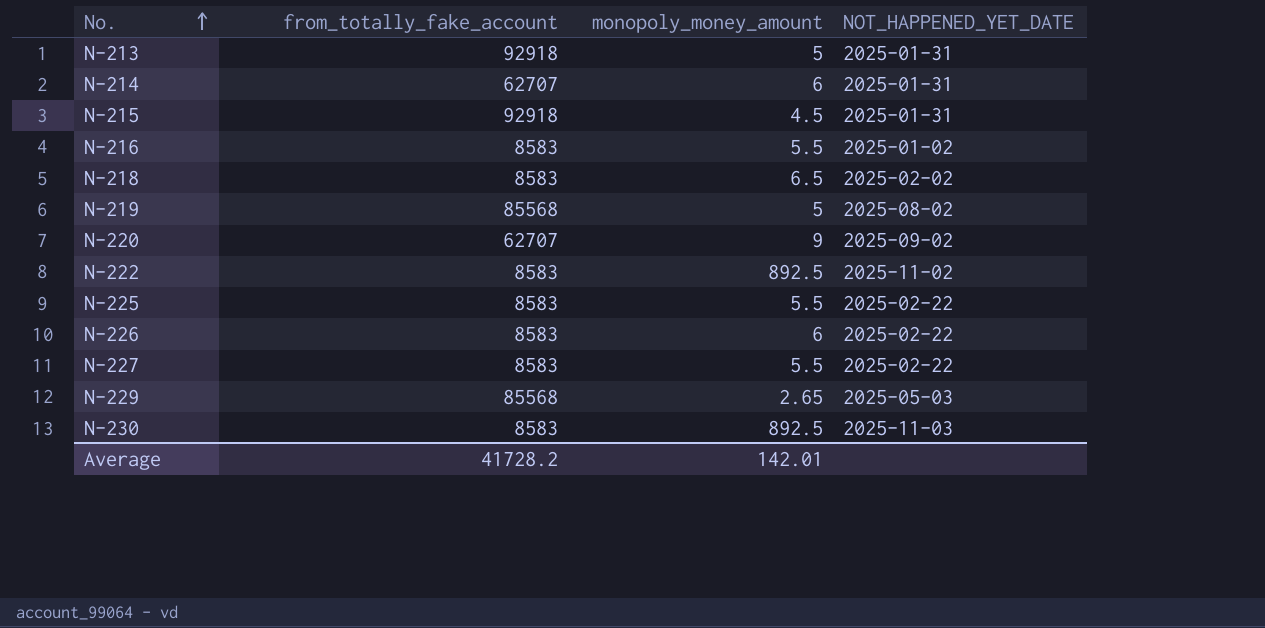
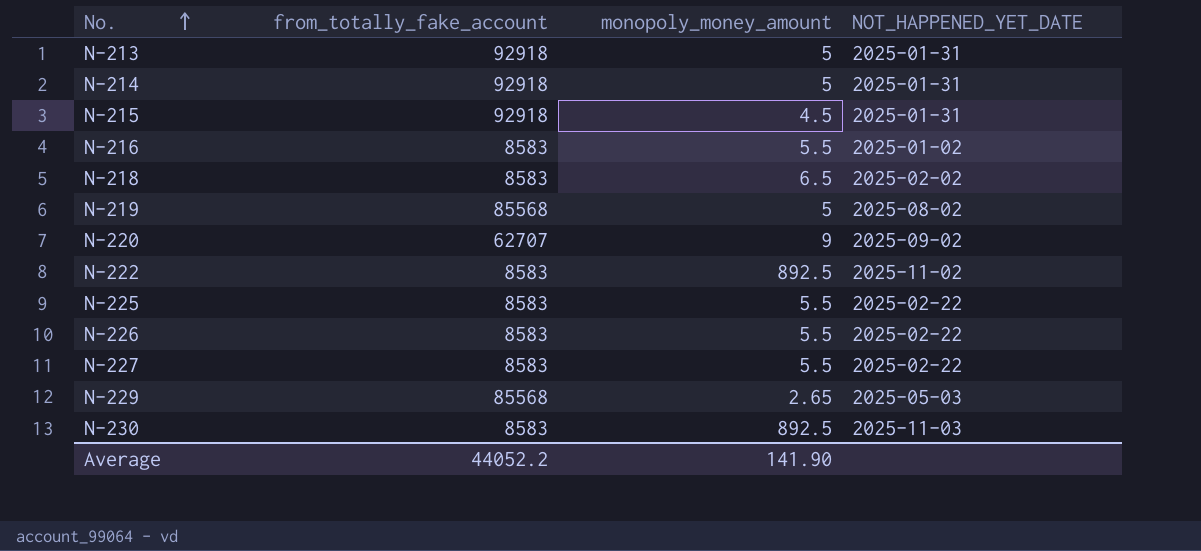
N-214 | from_totally_fake_account: 62707 -> 92918
N-214 | monopoly_money_amount: 6 -> 5
N-226 | monopoly_money_amount: 6 -> 5.5
Average | from_totally_fake_account: 41728.2 -> 44052.2
Average | monopoly_money_amount: 142.01 -> 141.90

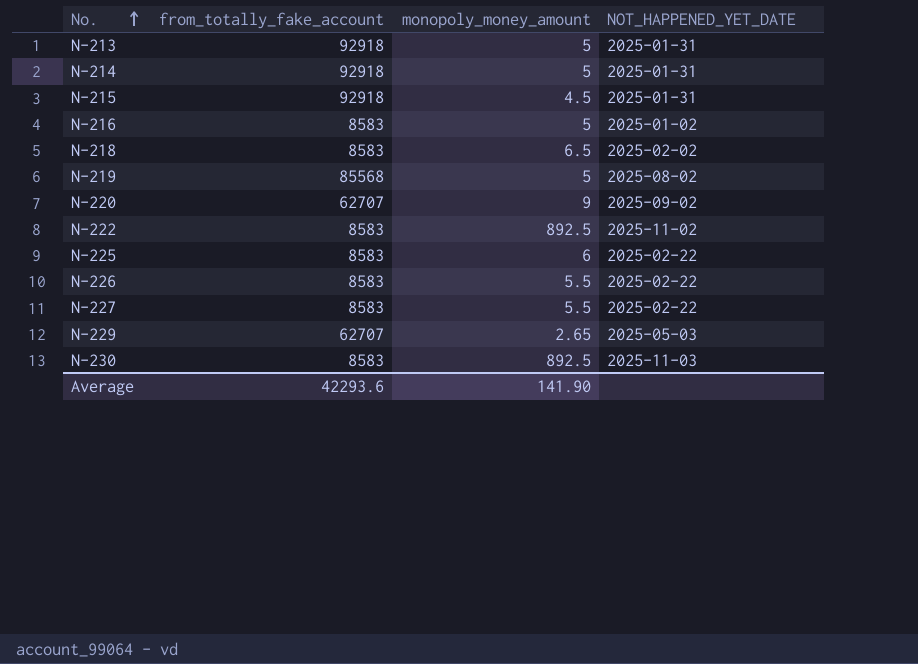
N-216 | monopoly_money_amount: 5.5 -> 5
N-225 | monopoly_money_amount: 5.5 -> 6
N-229 | from_totally_fake_account: 85568 -> 62707
Average | from_totally_fake_account: 44052.2 -> 42293.6

